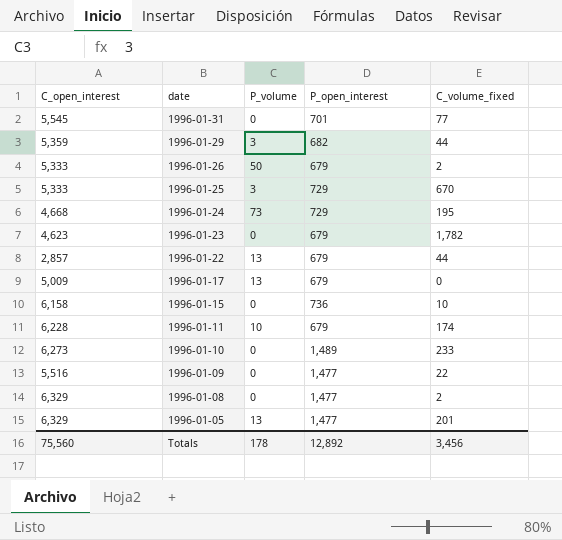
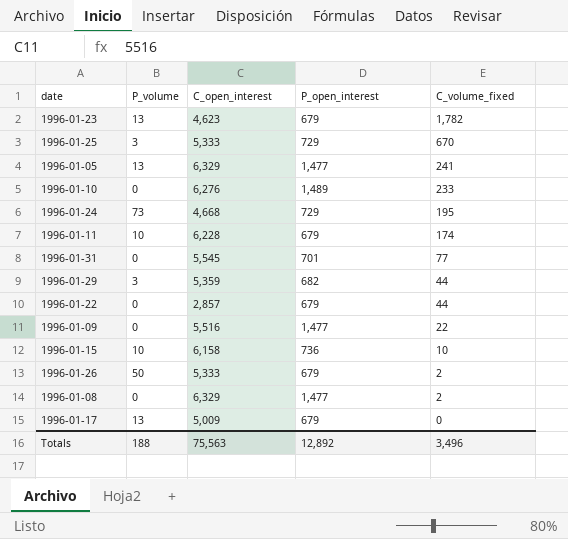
row order: date descending -> C_volume_fixed descending
column C_open_interest | position: 1 -> 3
1996-01-23 | P_volume: 0 -> 13
1996-01-05 | C_volume_fixed: 201 -> 241
1996-01-10 | C_open_interest: 6,273 -> 6,276
1996-01-22 | P_volume: 13 -> 0
1996-01-15 | P_volume: 0 -> 10
Totals | P_volume: 178 -> 188
Totals | C_open_interest: 75,560 -> 75,563
Totals | C_volume_fixed: 3,456 -> 3,496

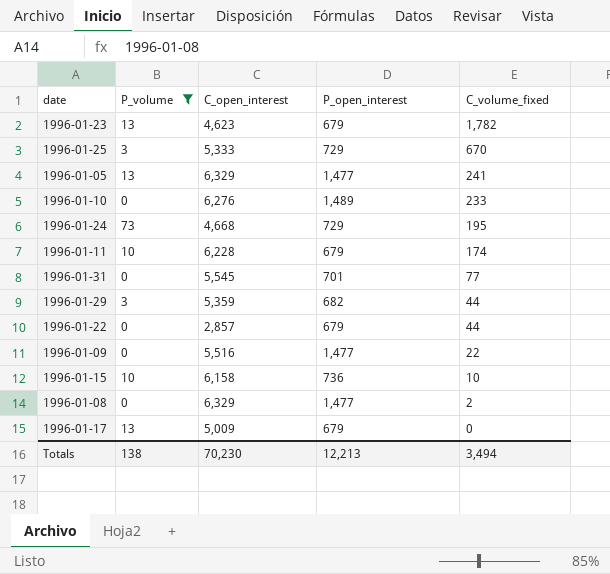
filter: none -> P_volume != 50
Totals | P_volume: 188 -> 138
Totals | C_open_interest: 75,563 -> 70,230
Totals | P_open_interest: 12,892 -> 12,213
Totals | C_volume_fixed: 3,496 -> 3,494

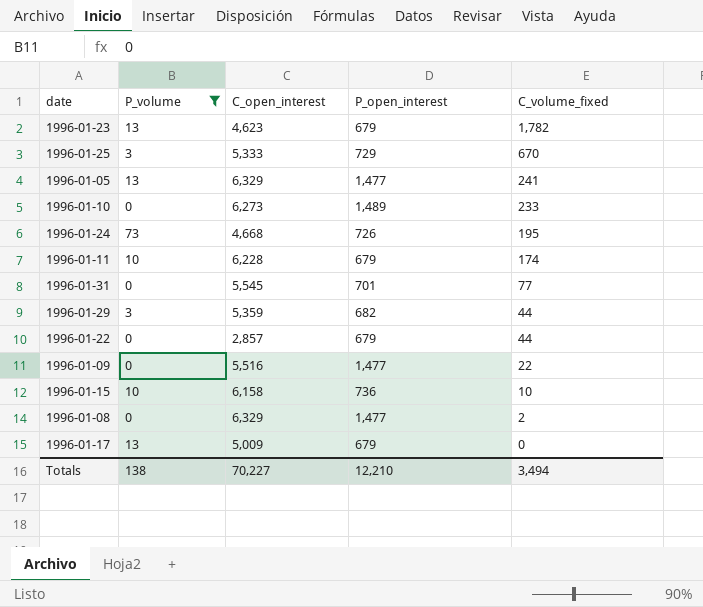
1996-01-10 | C_open_interest: 6,276 -> 6,273
1996-01-24 | P_open_interest: 729 -> 726
Totals | C_open_interest: 70,230 -> 70,227
Totals | P_open_interest: 12,213 -> 12,210

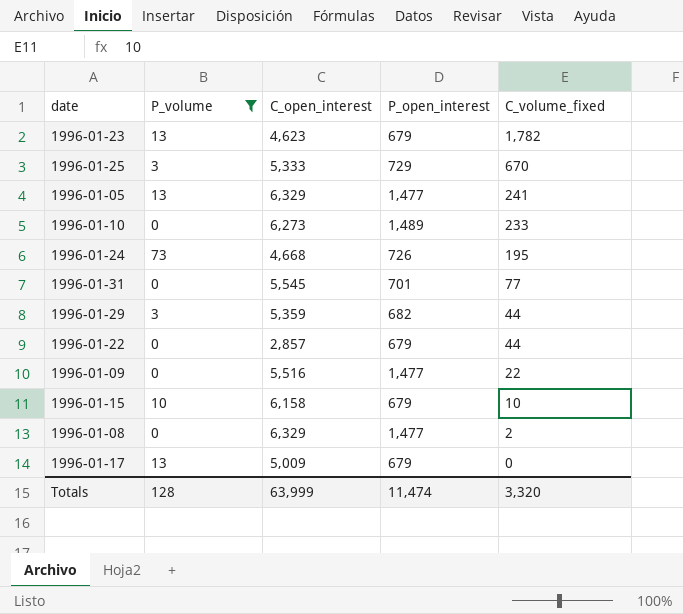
row 1996-01-11: 10 | 6,228 | 679 | 174 -> none
1996-01-15 | P_open_interest: 736 -> 679
Totals | P_volume: 138 -> 128
Totals | C_open_interest: 70,227 -> 63,999
Totals | P_open_interest: 12,210 -> 11,474
Totals | C_volume_fixed: 3,494 -> 3,320

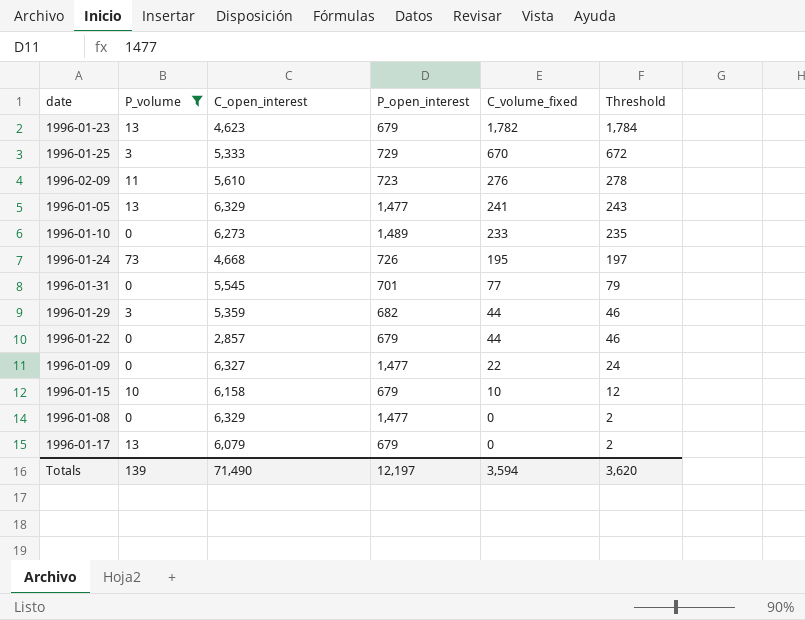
column Threshold | formula: none -> [C_volume_fixed] + 2
row 1996-02-09: none -> 11 | 5,610 | 723 | 276 | 278
1996-01-09 | C_open_interest: 5,516 -> 6,327
1996-01-08 | C_volume_fixed: 2 -> 0
1996-01-17 | C_open_interest: 5,009 -> 6,079
Totals | P_volume: 128 -> 139
Totals | C_open_interest: 63,999 -> 71,490
Totals | P_open_interest: 11,474 -> 12,197
Totals | C_volume_fixed: 3,320 -> 3,594

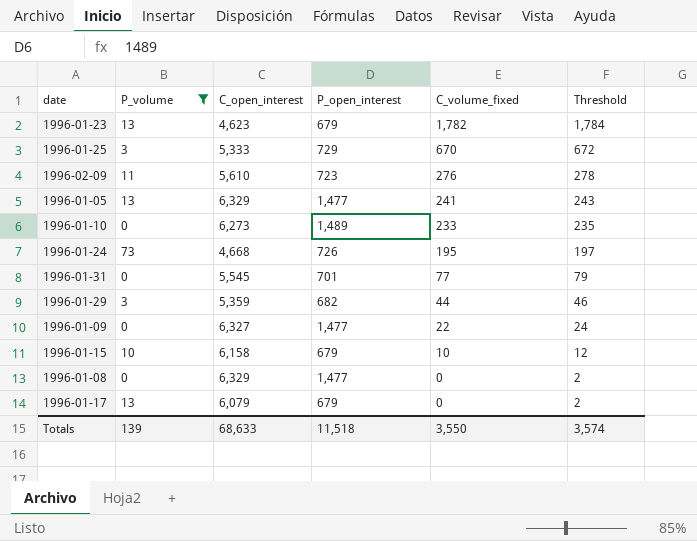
row 1996-01-22: 0 | 2,857 | 679 | 44 | 46 -> none
Totals | C_open_interest: 71,490 -> 68,633
Totals | P_open_interest: 12,197 -> 11,518
Totals | C_volume_fixed: 3,594 -> 3,550
Totals | Threshold: 3,620 -> 3,574

